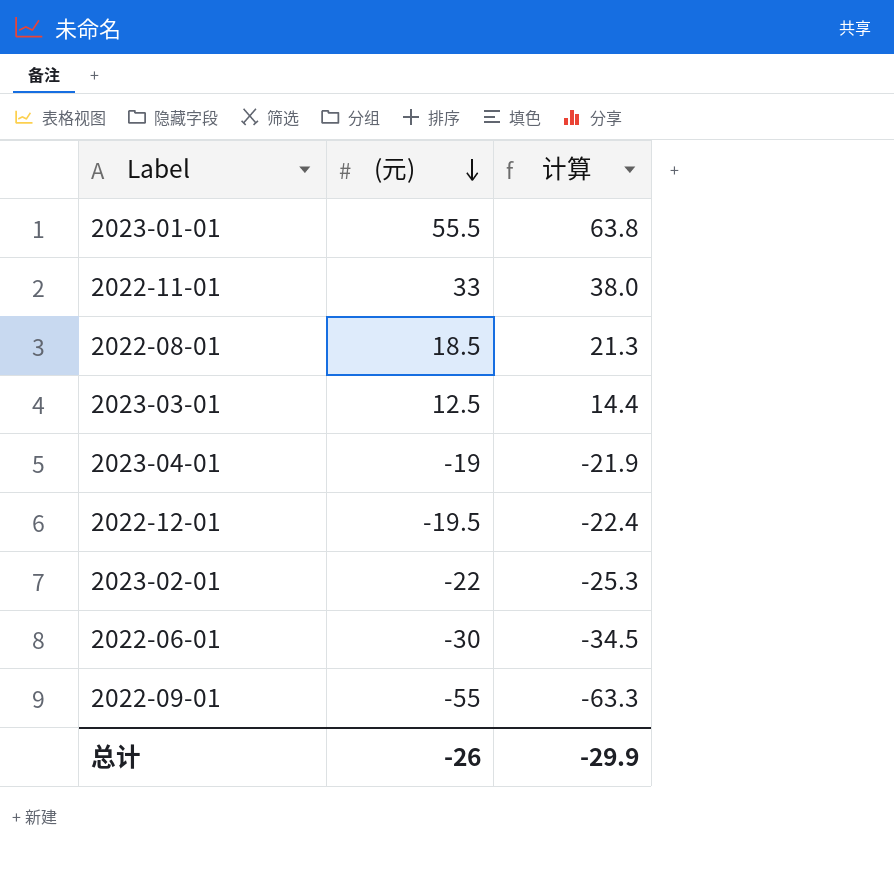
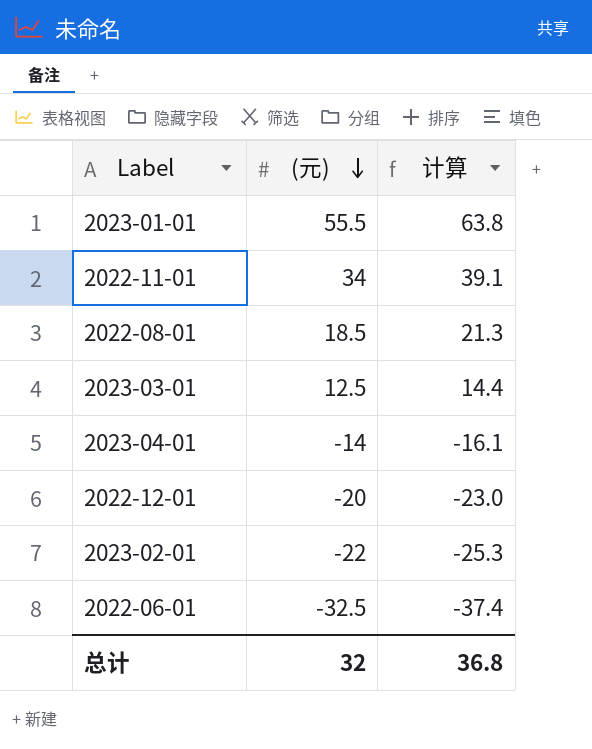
row 2022-09-01: -55 | -63.3 -> none
2022-11-01 | (元): 33 -> 34
2022-11-01 | 计算: 38.0 -> 39.1
2023-04-01 | (元): -19 -> -14
2023-04-01 | 计算: -21.9 -> -16.1
2022-12-01 | (元): -19.5 -> -20
2022-12-01 | 计算: -22.4 -> -23.0
2022-06-01 | (元): -30 -> -32.5
2022-06-01 | 计算: -34.5 -> -37.4
总计 | (元): -26 -> 32
总计 | 计算: -29.9 -> 36.8

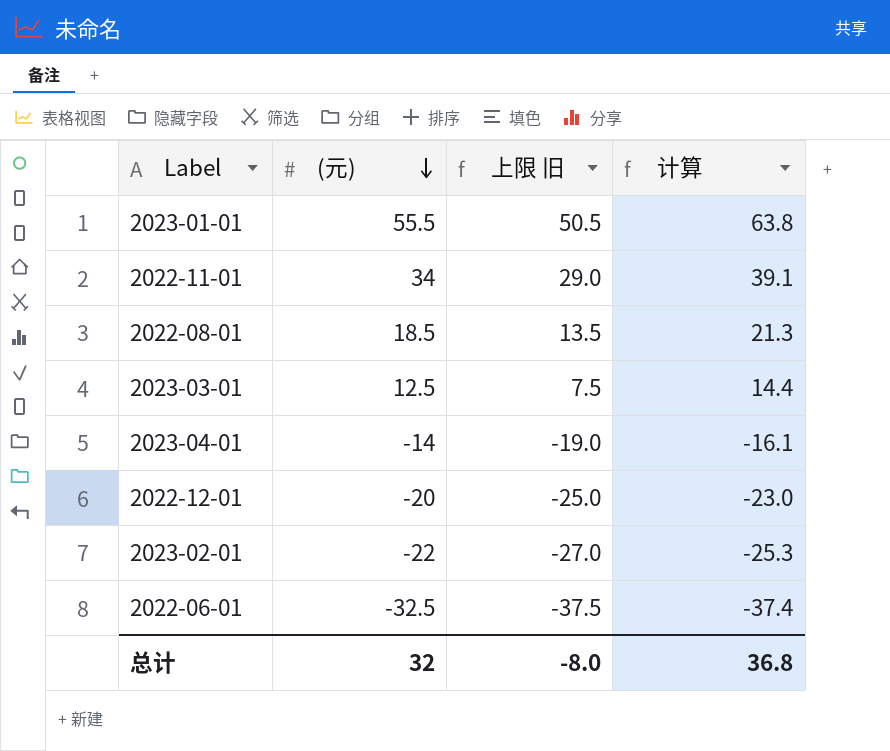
column 上限 旧 | formula: none -> [(元)] - 5

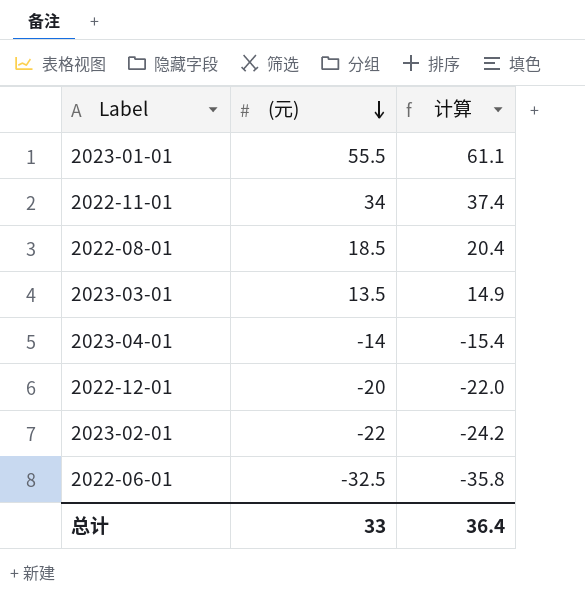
column 上限 旧 | formula: [(元)] - 5 -> none
column 计算 | formula: [(元)] * 1.15 -> [(元)] * 1.1
2023-03-01 | (元): 12.5 -> 13.5
总计 | (元): 32 -> 33
总计 | 计算: 36.8 -> 36.4

